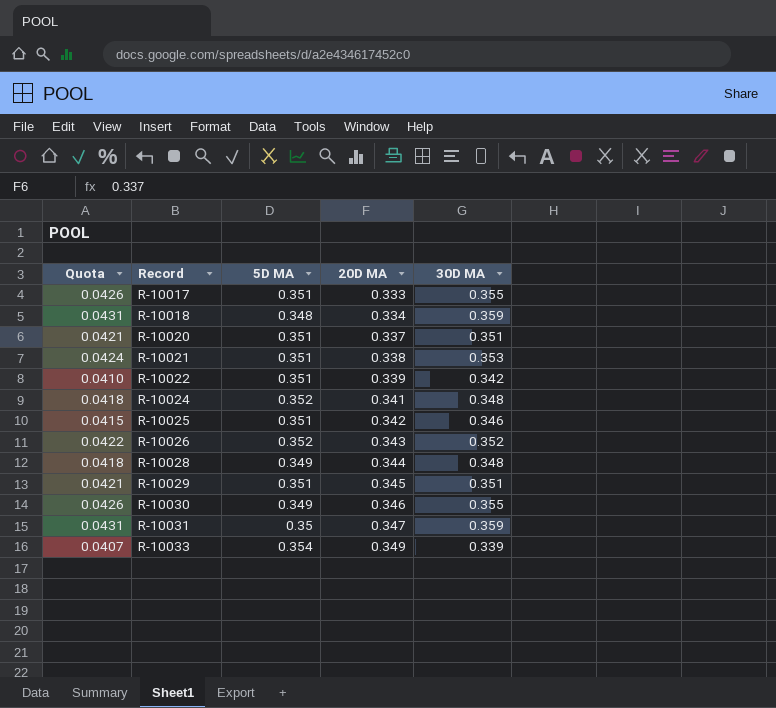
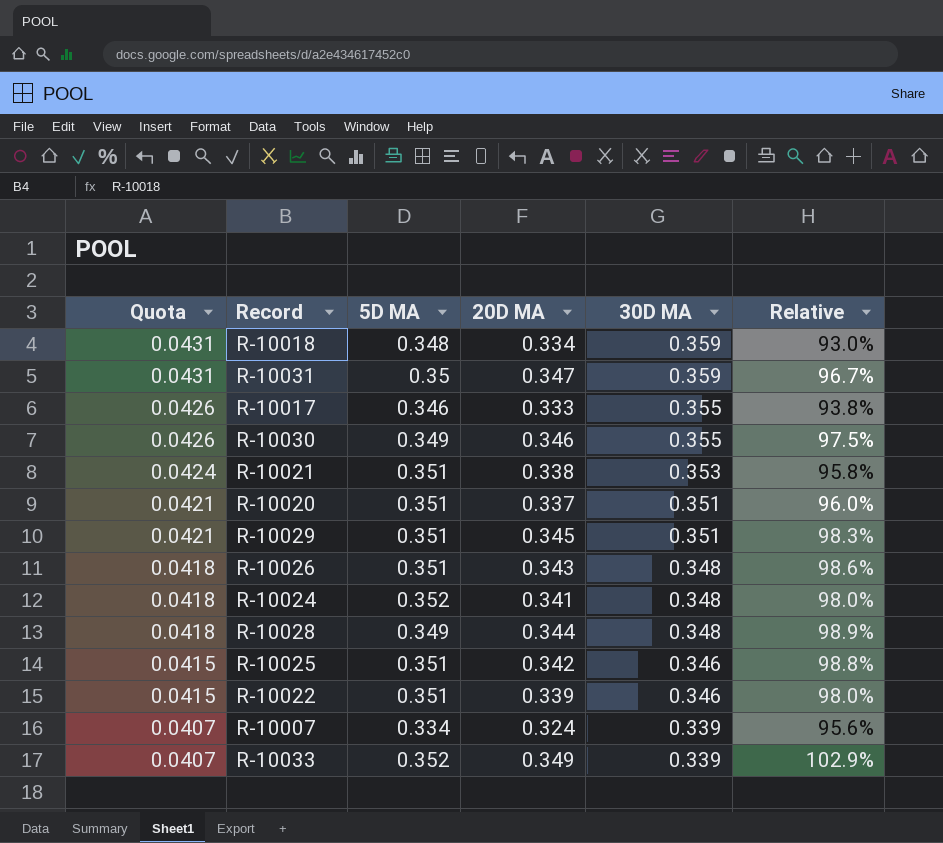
row order: Record ascending -> Quota descending
column Relative | formula: none -> [20D MA] / [30D MA]
R-10017 | 5D MA: 0.351 -> 0.346
R-10026 | Quota: 0.0422 -> 0.0418
R-10026 | 5D MA: 0.352 -> 0.351
R-10026 | 30D MA: 0.352 -> 0.348
R-10022 | Quota: 0.0410 -> 0.0415
R-10022 | 30D MA: 0.342 -> 0.346
row R-10007: none -> 0.0407 | 0.334 | 0.324 | 0.339 | 95.6%
R-10033 | 5D MA: 0.354 -> 0.352

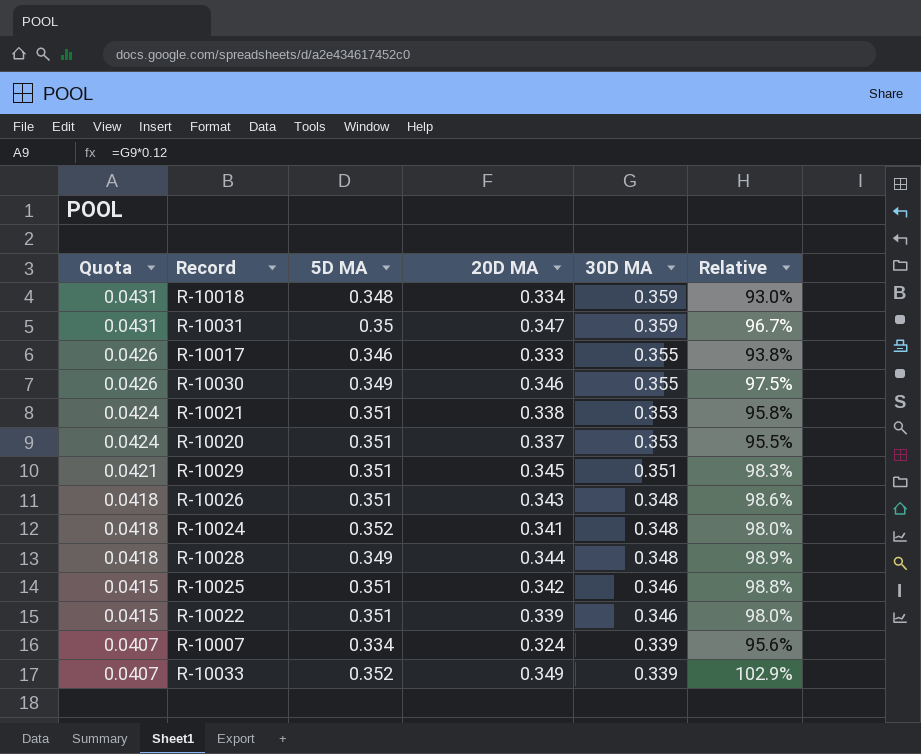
R-10020 | Quota: 0.0421 -> 0.0424
R-10020 | 30D MA: 0.351 -> 0.353
R-10020 | Relative: 96.0% -> 95.5%

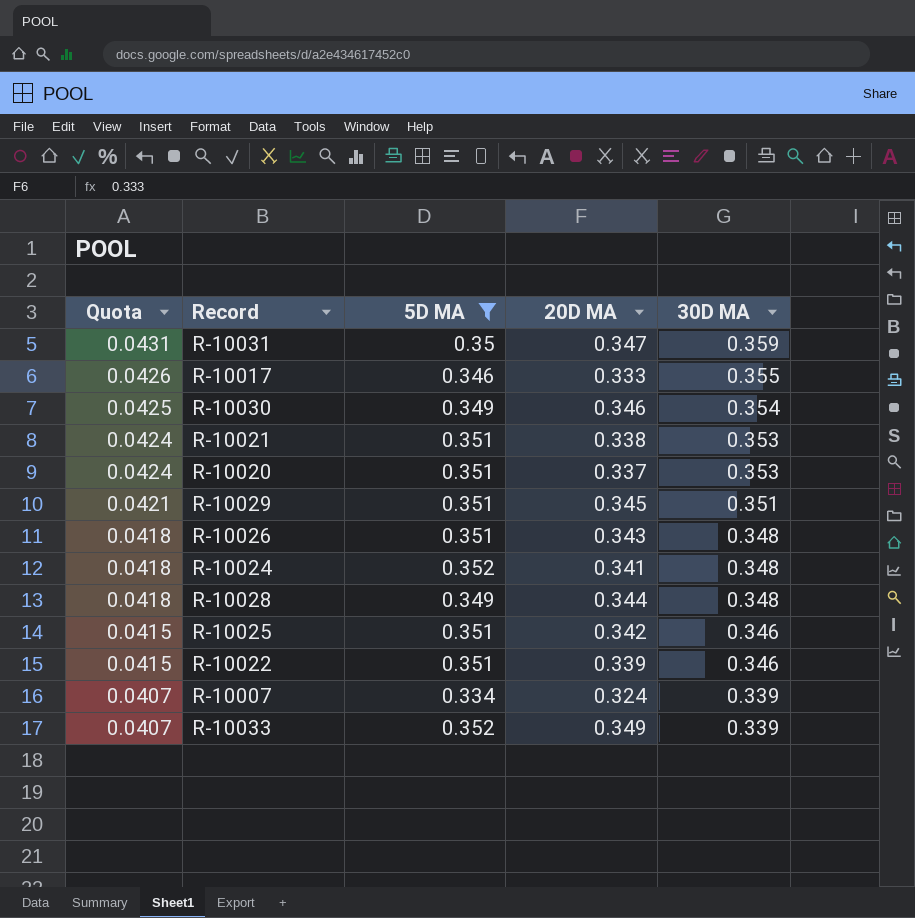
filter: none -> 5D MA != 0.348
column Relative | formula: [20D MA] / [30D MA] -> none
R-10030 | Quota: 0.0426 -> 0.0425
R-10030 | 30D MA: 0.355 -> 0.354

